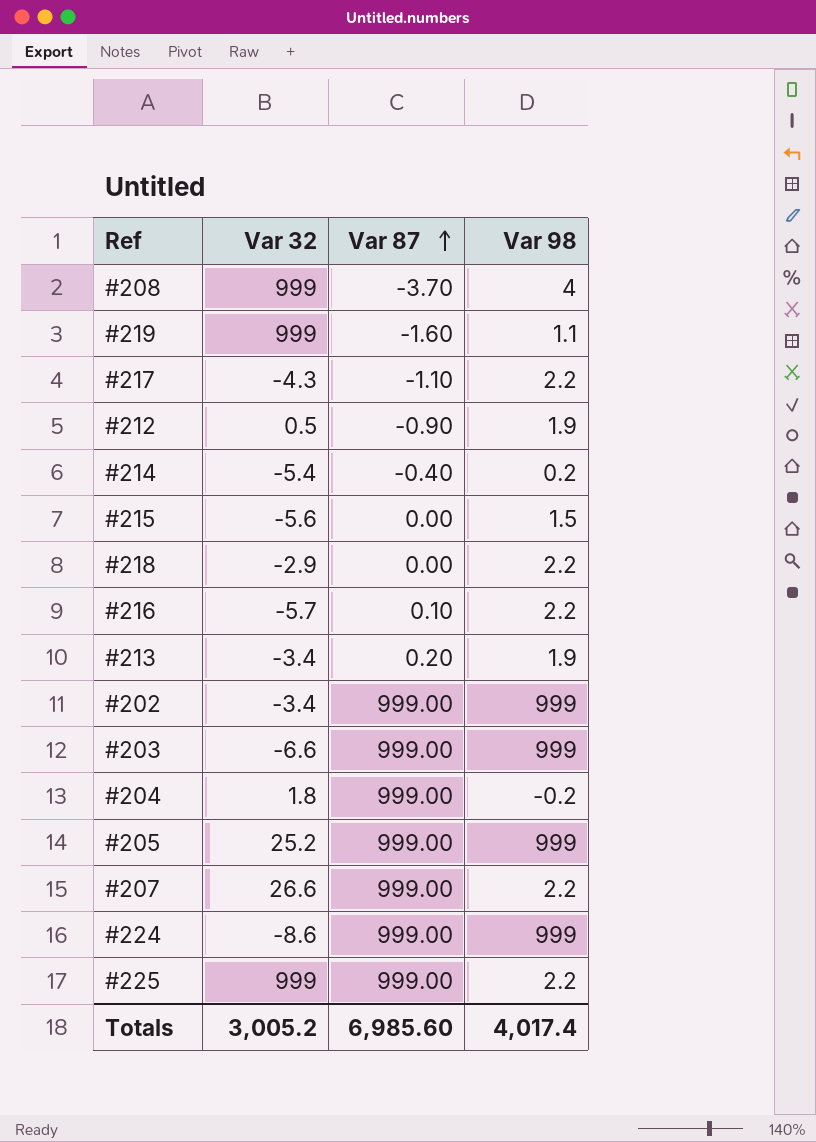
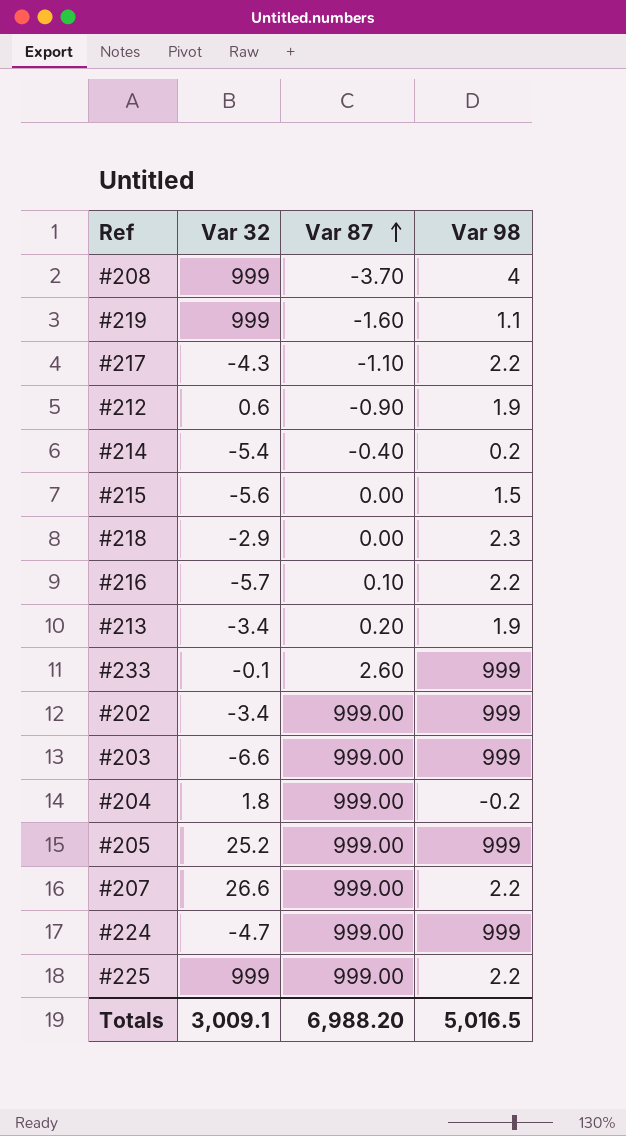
#212 | Var 32: 0.5 -> 0.6
#218 | Var 98: 2.2 -> 2.3
row #233: none -> -0.1 | 2.60 | 999
#224 | Var 32: -8.6 -> -4.7
Totals | Var 32: 3,005.2 -> 3,009.1
Totals | Var 87: 6,985.60 -> 6,988.20
Totals | Var 98: 4,017.4 -> 5,016.5

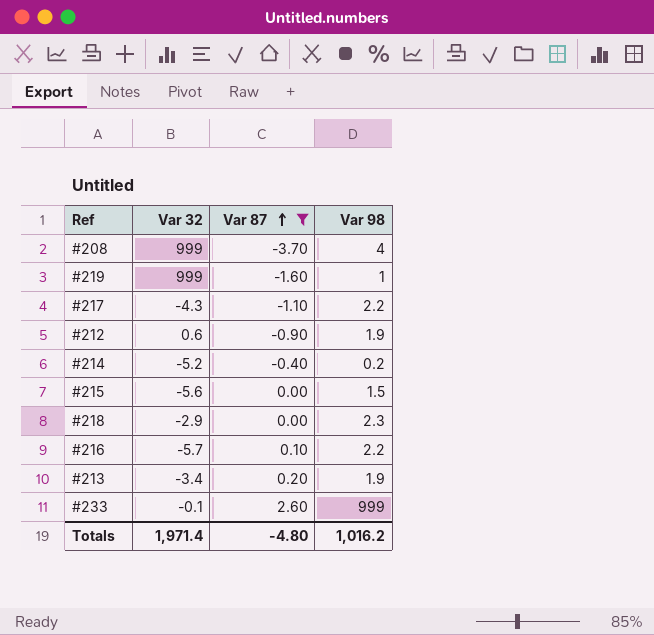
filter: none -> Var 87 != 999.00
#219 | Var 98: 1.1 -> 1
#214 | Var 32: -5.4 -> -5.2
Totals | Var 32: 3,009.1 -> 1,971.4
Totals | Var 87: 6,988.20 -> -4.80
Totals | Var 98: 5,016.5 -> 1,016.2

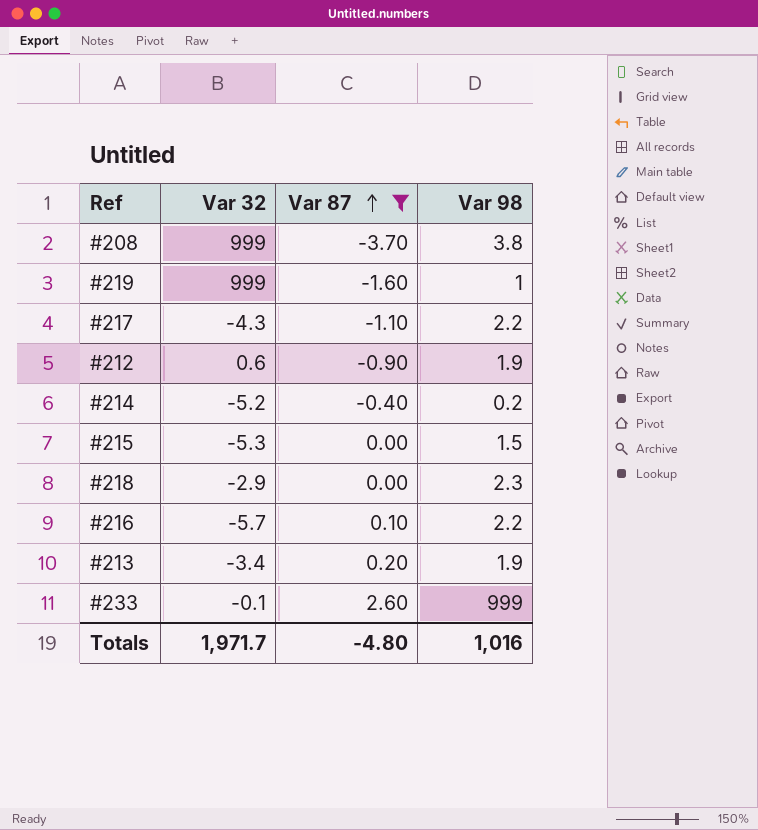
#208 | Var 98: 4 -> 3.8
#215 | Var 32: -5.6 -> -5.3
Totals | Var 32: 1,971.4 -> 1,971.7
Totals | Var 98: 1,016.2 -> 1,016

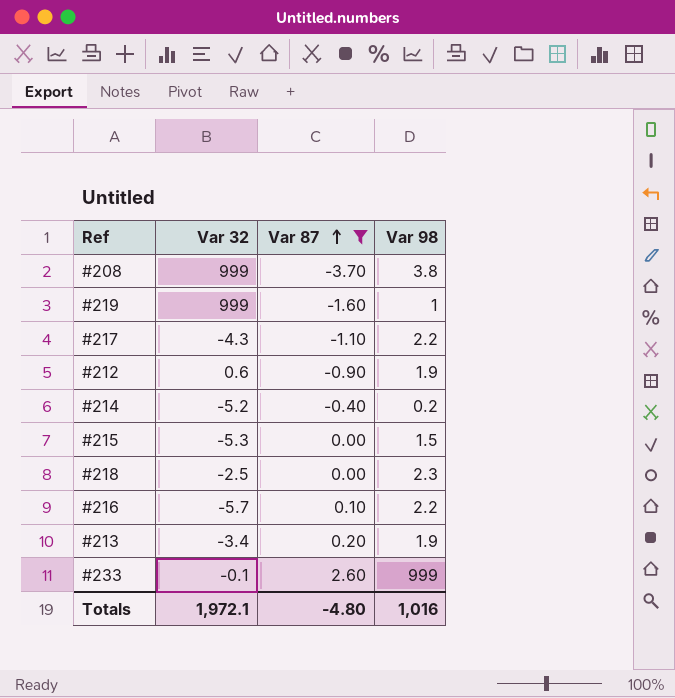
#218 | Var 32: -2.9 -> -2.5
Totals | Var 32: 1,971.7 -> 1,972.1

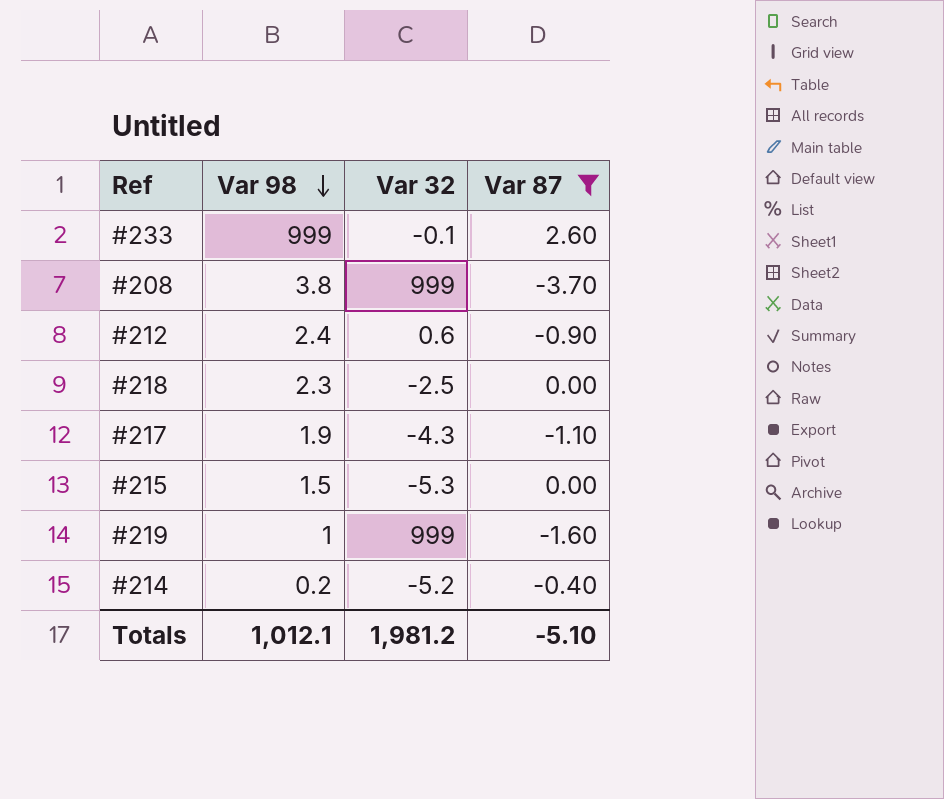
row order: Var 87 ascending -> Var 98 descending
column Var 98 | position: 4 -> 2
row #216: -5.7 | 0.10 | 2.2 -> none
row #213: -3.4 | 0.20 | 1.9 -> none
#212 | Var 98: 1.9 -> 2.4
#217 | Var 98: 2.2 -> 1.9
Totals | Var 98: 1,016 -> 1,012.1
Totals | Var 32: 1,972.1 -> 1,981.2
Totals | Var 87: -4.80 -> -5.10

